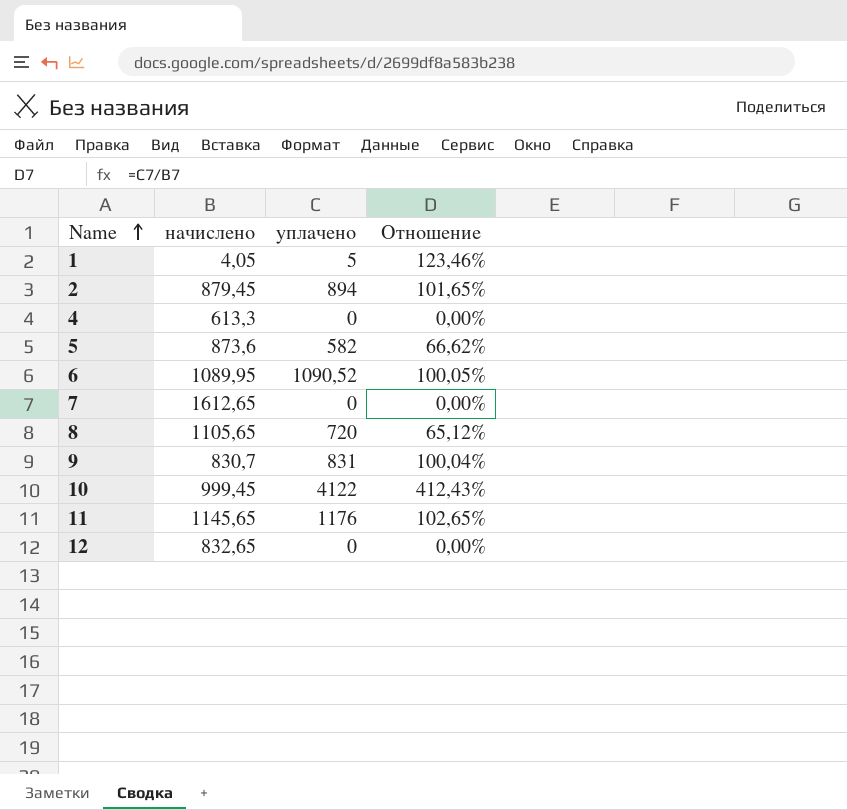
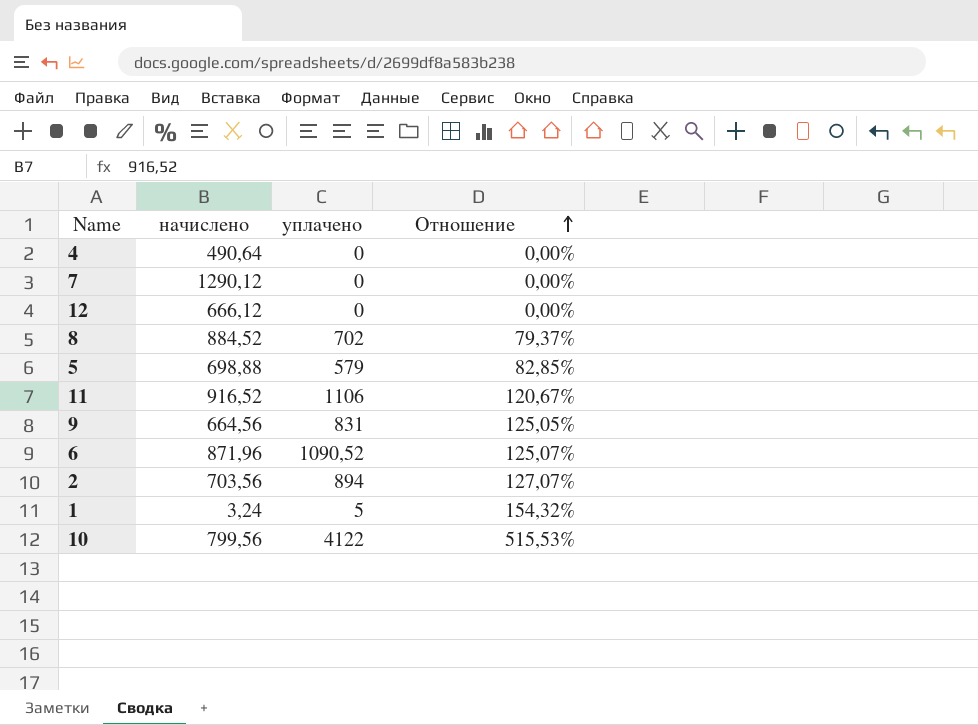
row order: Name ascending -> Отношение ascending
4 | начислено: 613,3 -> 490,64
7 | начислено: 1612,65 -> 1290,12
12 | начислено: 832,65 -> 666,12
8 | начислено: 1105,65 -> 884,52
8 | уплачено: 720 -> 702
8 | Отношение: 65,12% -> 79,37%
5 | начислено: 873,6 -> 698,88
5 | уплачено: 582 -> 579
5 | Отношение: 66,62% -> 82,85%
11 | начислено: 1145,65 -> 916,52
11 | уплачено: 1176 -> 1106
11 | Отношение: 102,65% -> 120,67%
9 | начислено: 830,7 -> 664,56
9 | Отношение: 100,04% -> 125,05%
6 | начислено: 1089,95 -> 871,96
6 | Отношение: 100,05% -> 125,07%
2 | начислено: 879,45 -> 703,56
2 | Отношение: 101,65% -> 127,07%
1 | начислено: 4,05 -> 3,24
1 | Отношение: 123,46% -> 154,32%
10 | начислено: 999,45 -> 799,56
10 | Отношение: 412,43% -> 515,53%

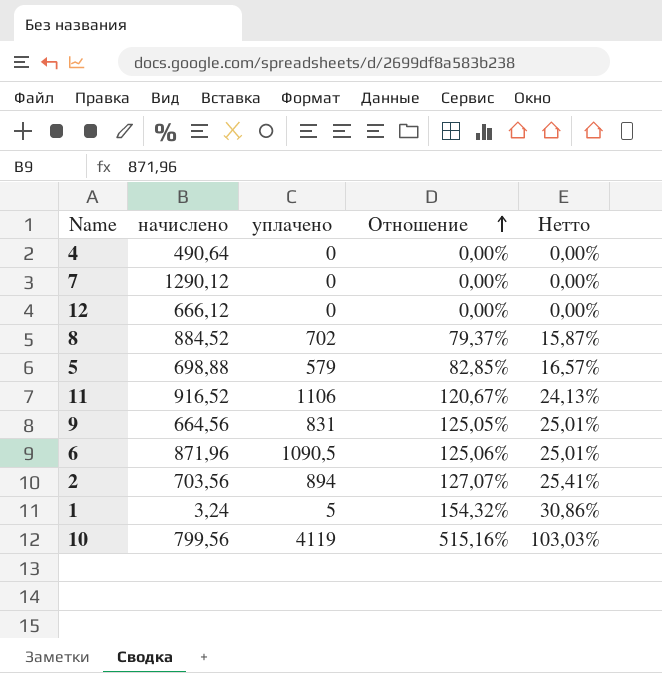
column Нетто | formula: none -> [Отношение] * 0,2
6 | уплачено: 1090,52 -> 1090,5
6 | Отношение: 125,07% -> 125,06%
10 | уплачено: 4122 -> 4119
10 | Отношение: 515,53% -> 515,16%

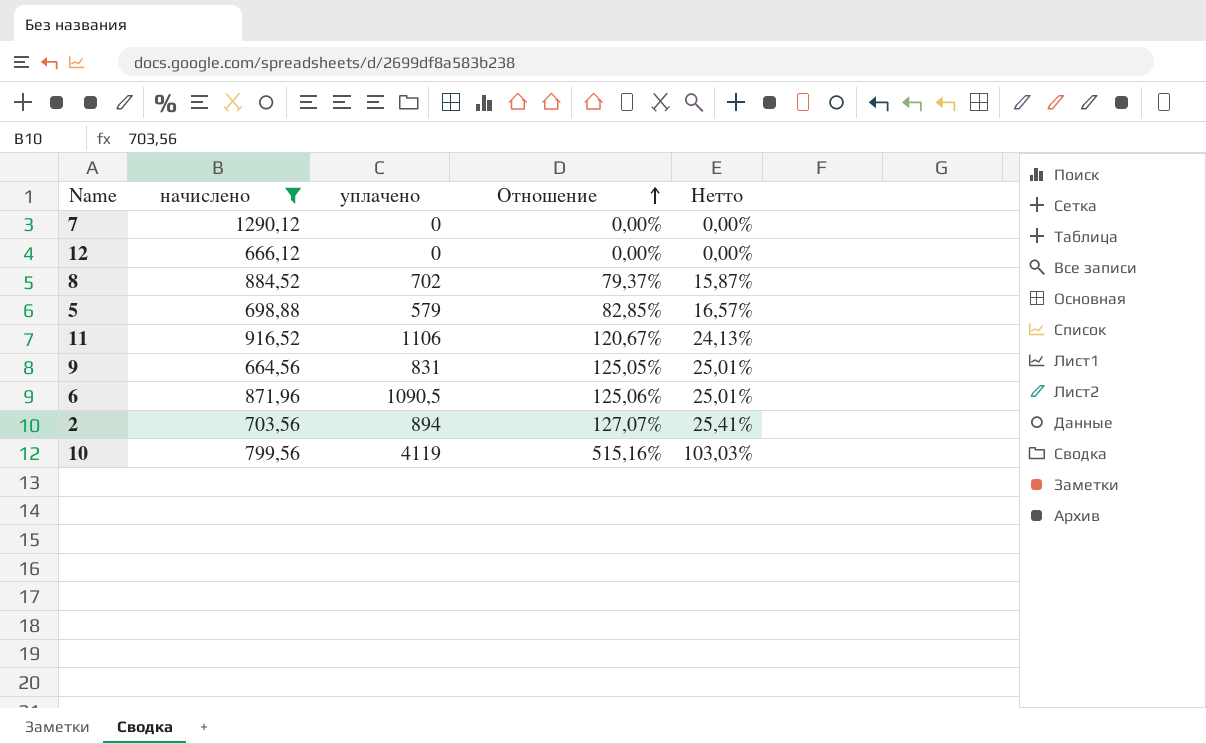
filter: none -> начислено >= 664,56

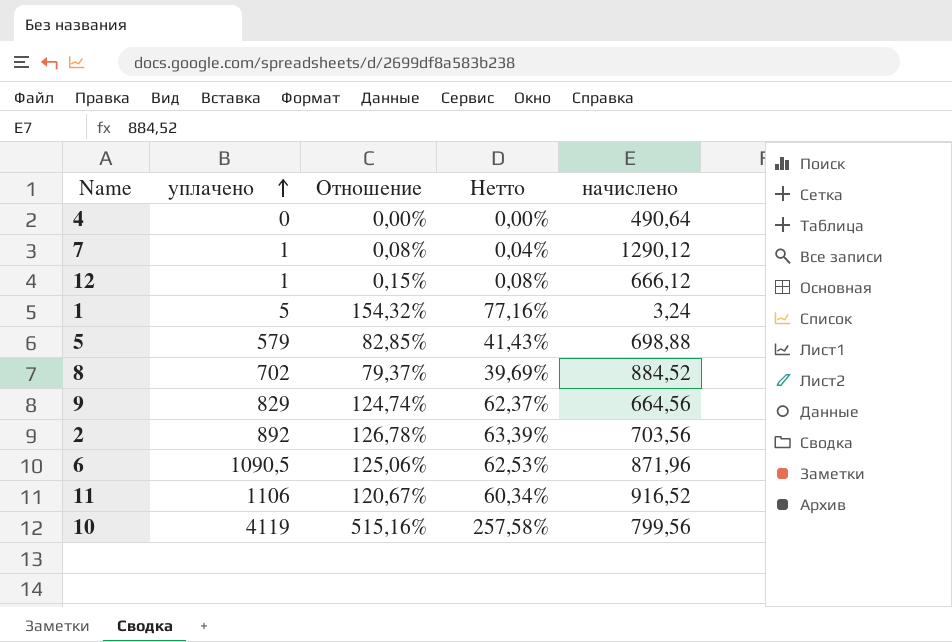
filter: начислено >= 664,56 -> none
row order: Отношение ascending -> уплачено ascending
column Нетто | formula: [Отношение] * 0,2 -> [Отношение] * 0,5
column начислено | position: 2 -> 5
7 | уплачено: 0 -> 1
7 | Отношение: 0,00% -> 0,08%
12 | уплачено: 0 -> 1
12 | Отношение: 0,00% -> 0,15%
9 | уплачено: 831 -> 829
9 | Отношение: 125,05% -> 124,74%
2 | уплачено: 894 -> 892
2 | Отношение: 127,07% -> 126,78%

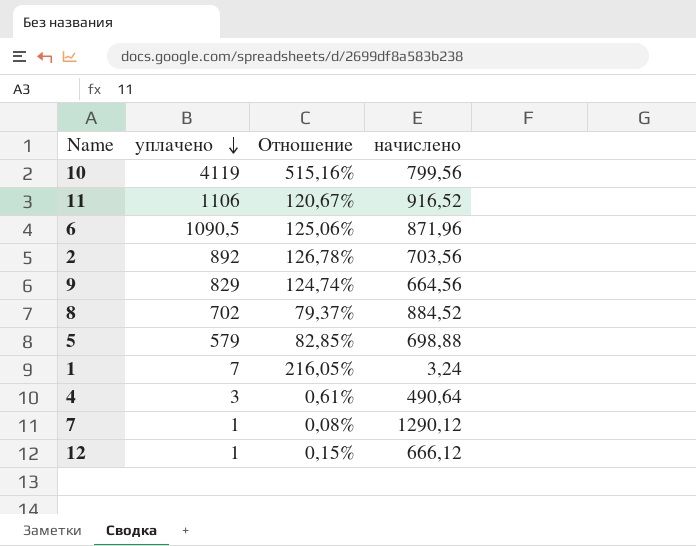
row order: уплачено ascending -> уплачено descending
column Нетто | formula: [Отношение] * 0,5 -> none
1 | уплачено: 5 -> 7
1 | Отношение: 154,32% -> 216,05%
4 | уплачено: 0 -> 3
4 | Отношение: 0,00% -> 0,61%

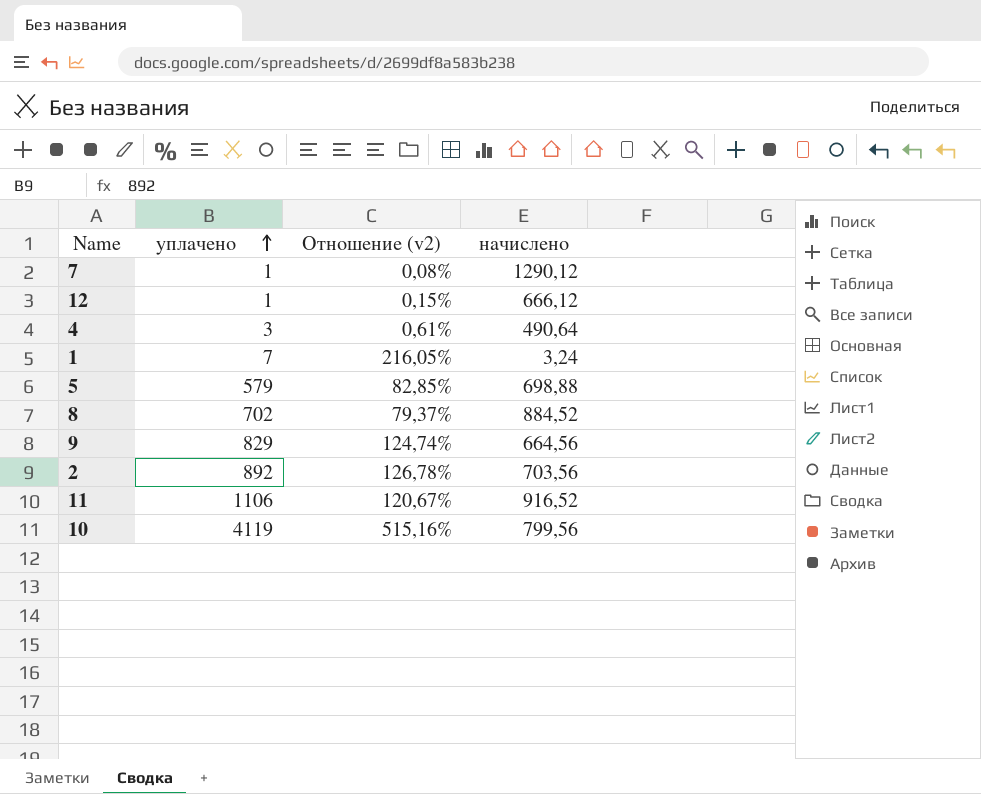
row order: уплачено descending -> уплачено ascending
column name: Отношение -> Отношение (v2)
row 6: 1090,5 | 125,06% | 871,96 -> none

